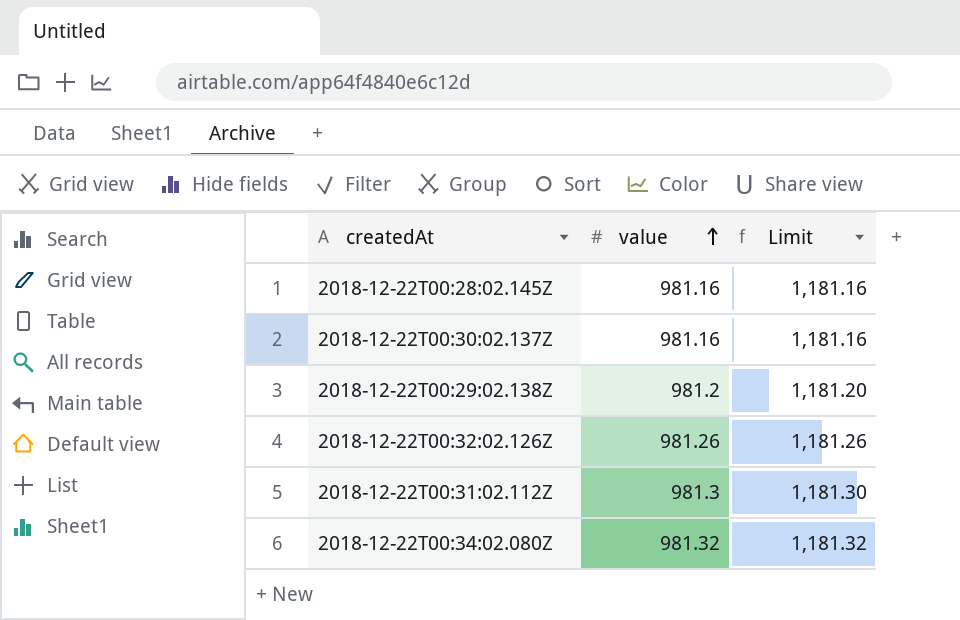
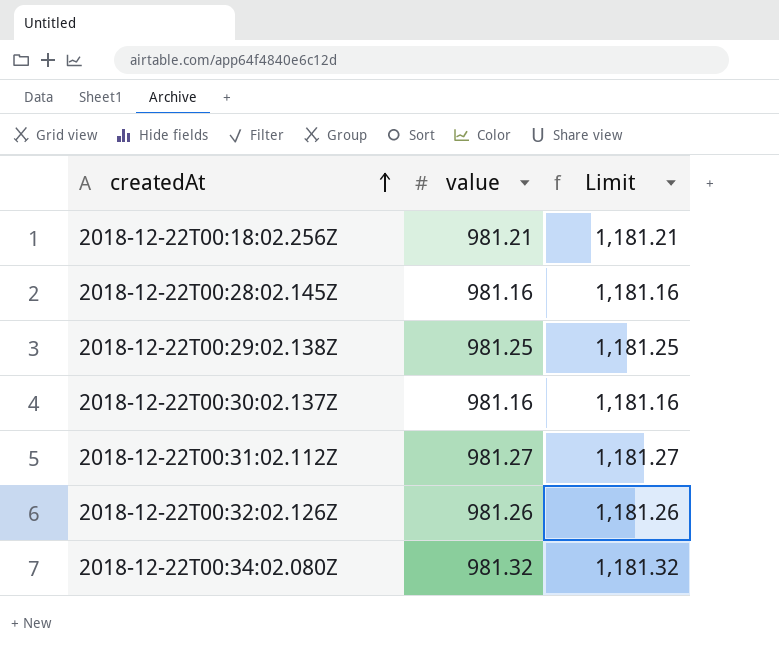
row order: value ascending -> createdAt ascending
row 2018-12-22T00:18:02.256Z: none -> 981.21 | 1,181.21
2018-12-22T00:29:02.138Z | value: 981.2 -> 981.25
2018-12-22T00:29:02.138Z | Limit: 1,181.20 -> 1,181.25
2018-12-22T00:31:02.112Z | value: 981.3 -> 981.27
2018-12-22T00:31:02.112Z | Limit: 1,181.30 -> 1,181.27

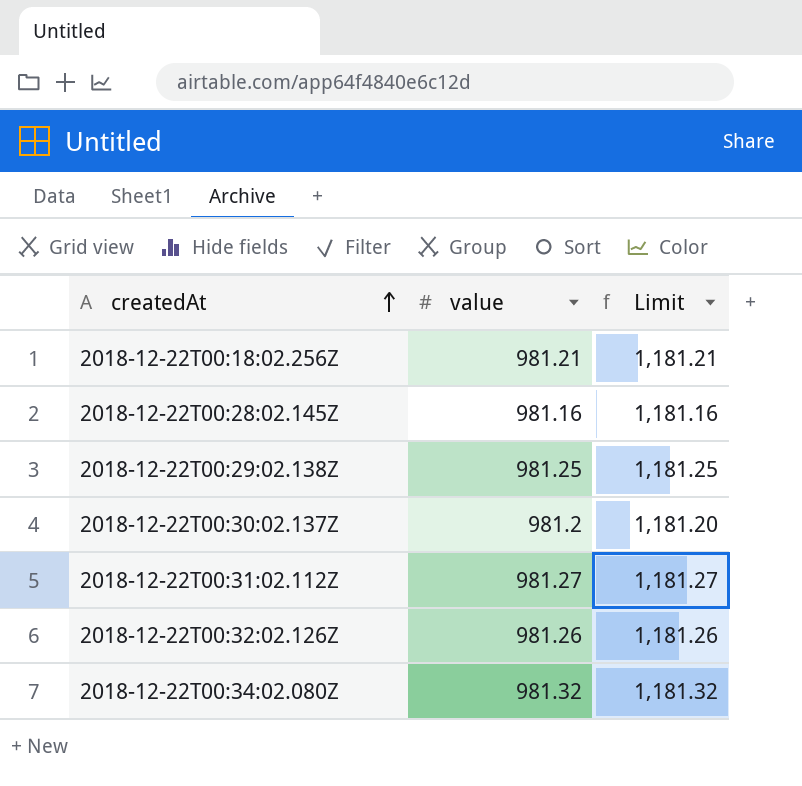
2018-12-22T00:30:02.137Z | value: 981.16 -> 981.2
2018-12-22T00:30:02.137Z | Limit: 1,181.16 -> 1,181.20

